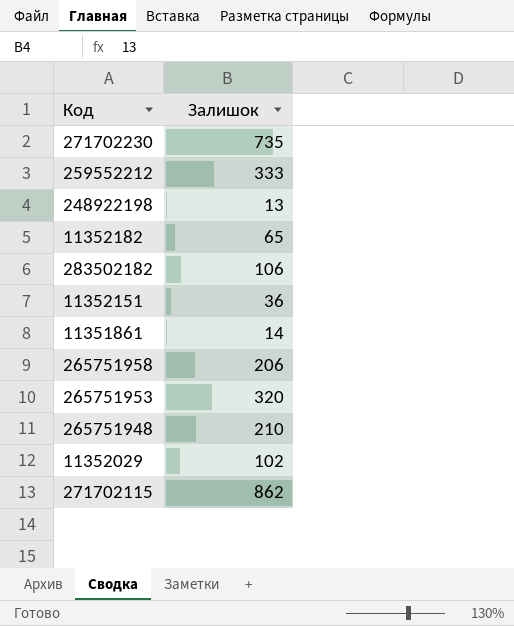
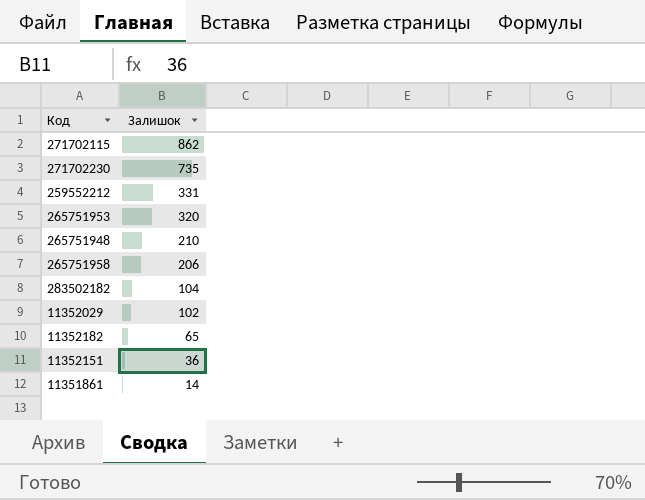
row order: none -> Залишок descending
row 248922198: 13 -> none
259552212 | Залишок: 333 -> 331
283502182 | Залишок: 106 -> 104

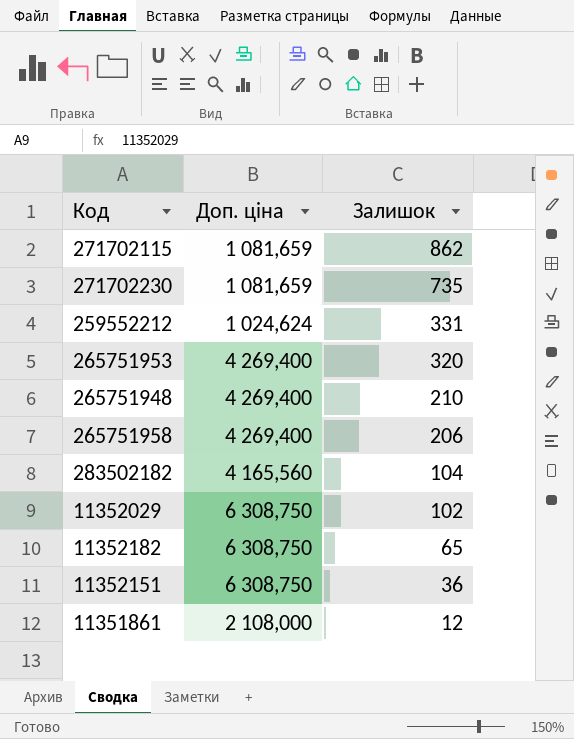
column Доп. ціна | position: none -> 2
11351861 | Залишок: 14 -> 12

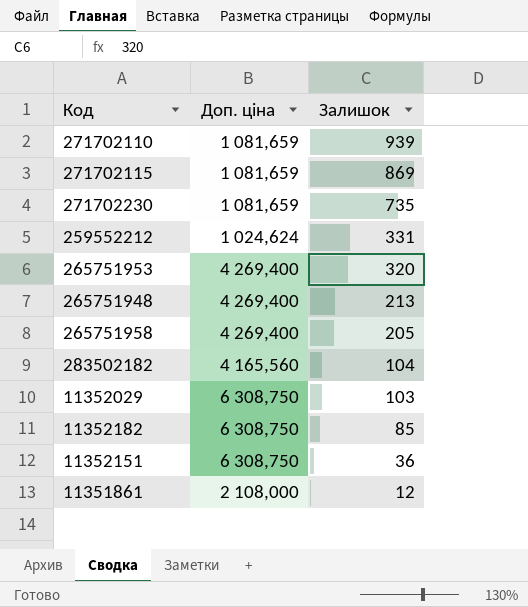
row 271702110: none -> 1 081,659 | 939
271702115 | Залишок: 862 -> 869
265751948 | Залишок: 210 -> 213
265751958 | Залишок: 206 -> 205
11352029 | Залишок: 102 -> 103
11352182 | Залишок: 65 -> 85

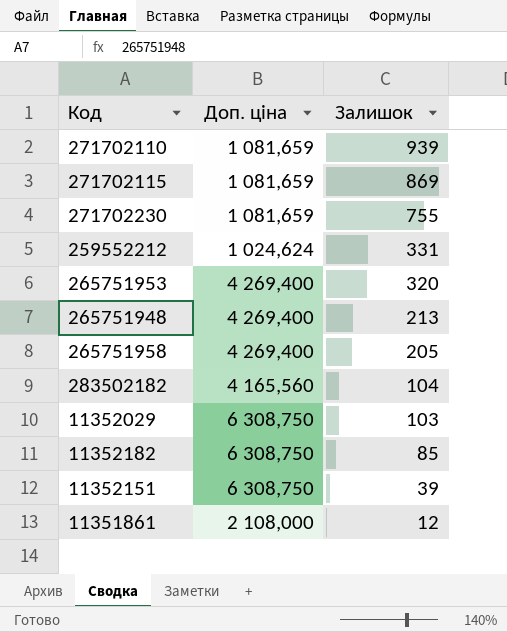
271702230 | Залишок: 735 -> 755
11352151 | Залишок: 36 -> 39

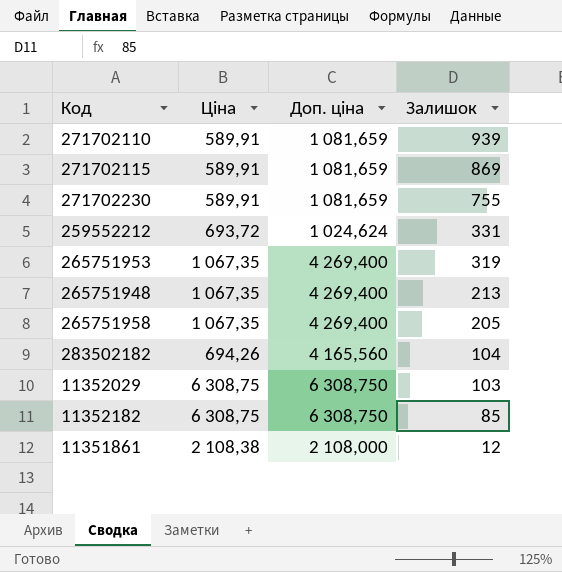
column Ціна | position: none -> 2
row 11352151: 6 308,750 | 39 -> none
265751953 | Залишок: 320 -> 319

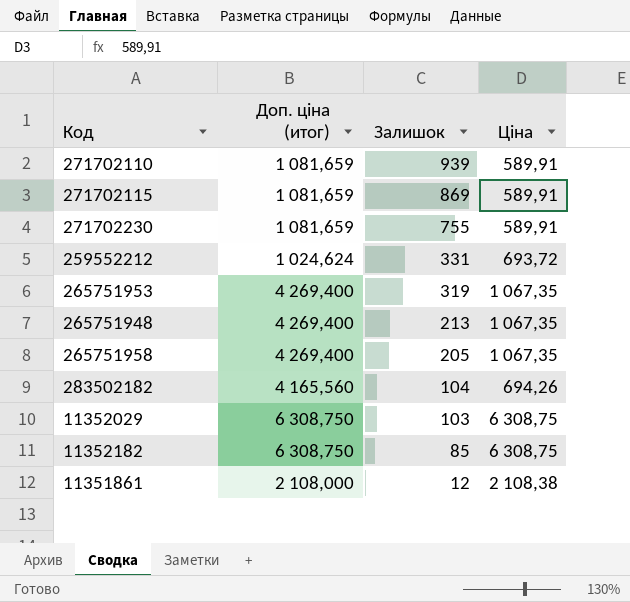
column name: Доп. ціна -> Доп. ціна (итог)
column Ціна | position: 2 -> 4

